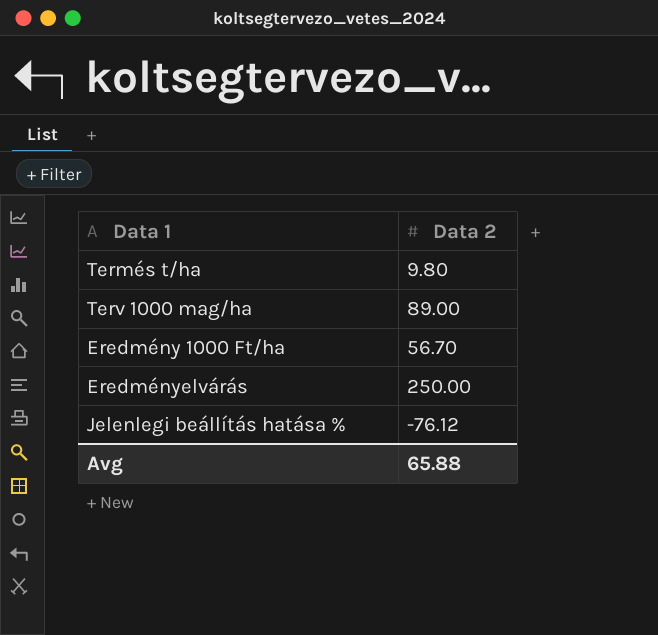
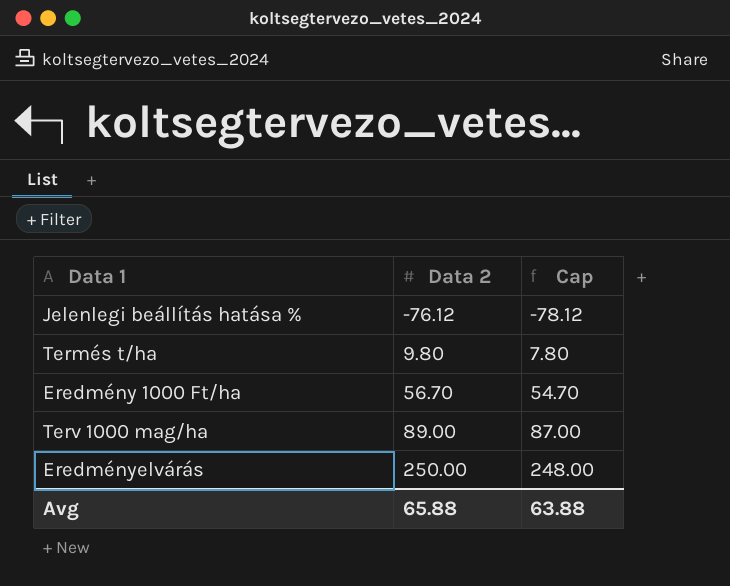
row order: none -> Data 2 ascending
column Cap | formula: none -> [Data 2] - 2

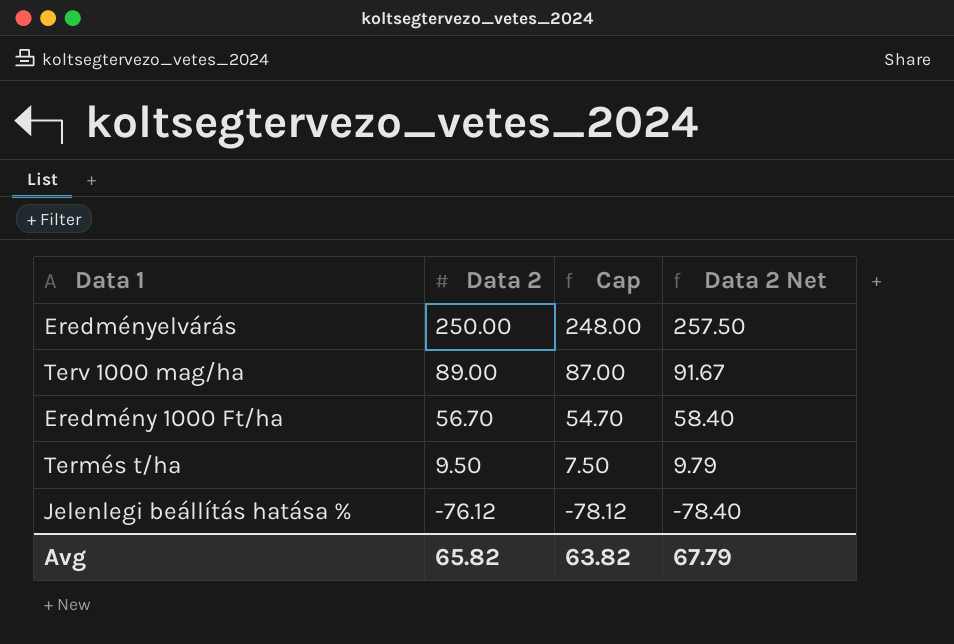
row order: Data 2 ascending -> Data 2 descending
column Data 2 Net | formula: none -> [Data 2] * 1.03
Termés t/ha | Data 2: 9.80 -> 9.50
Termés t/ha | Cap: 7.80 -> 7.50
Avg | Data 2: 65.88 -> 65.82
Avg | Cap: 63.88 -> 63.82

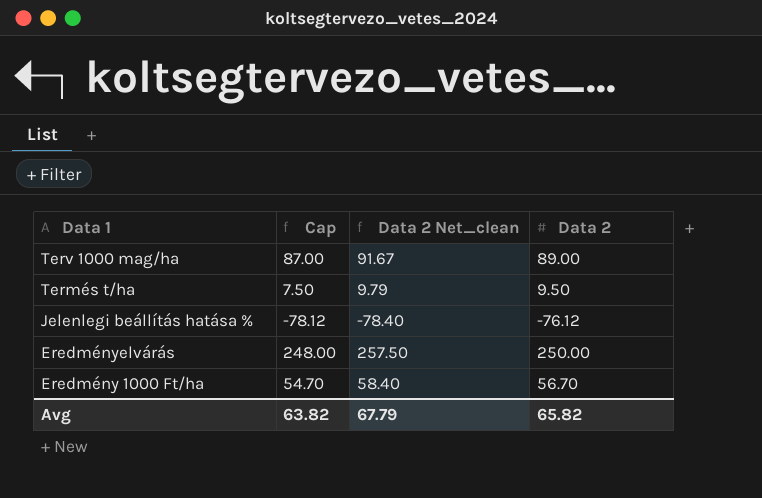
row order: Data 2 descending -> Data 1 descending
column name: Data 2 Net -> Data 2 Net_clean
column Data 2 | position: 2 -> 4

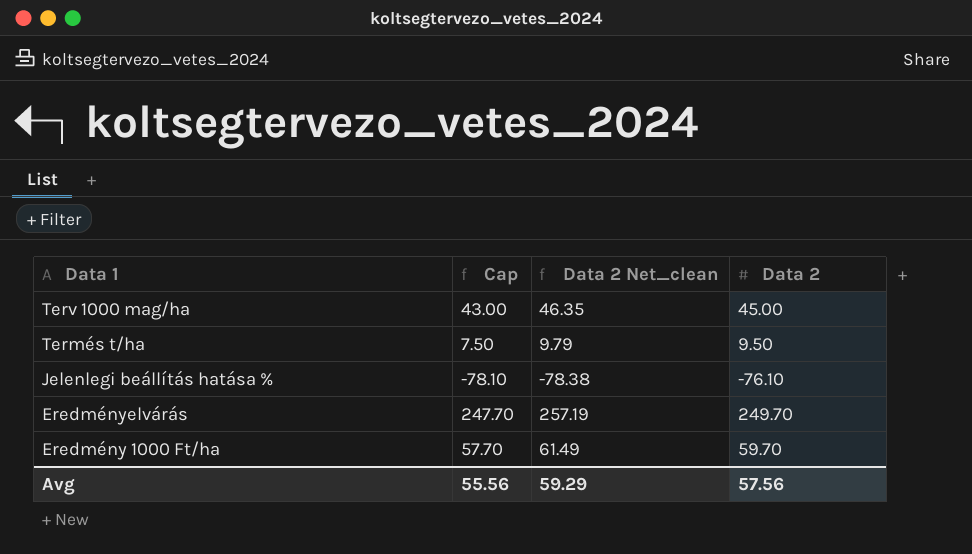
Terv 1000 mag/ha | Cap: 87.00 -> 43.00
Terv 1000 mag/ha | Data 2 Net_clean: 91.67 -> 46.35
Terv 1000 mag/ha | Data 2: 89.00 -> 45.00
Jelenlegi beállítás hatása % | Cap: -78.12 -> -78.10
Jelenlegi beállítás hatása % | Data 2 Net_clean: -78.40 -> -78.38
Jelenlegi beállítás hatása % | Data 2: -76.12 -> -76.10
Eredményelvárás | Cap: 248.00 -> 247.70
Eredményelvárás | Data 2 Net_clean: 257.50 -> 257.19
Eredményelvárás | Data 2: 250.00 -> 249.70
Eredmény 1000 Ft/ha | Cap: 54.70 -> 57.70
Eredmény 1000 Ft/ha | Data 2 Net_clean: 58.40 -> 61.49
Eredmény 1000 Ft/ha | Data 2: 56.70 -> 59.70
Avg | Cap: 63.82 -> 55.56
Avg | Data 2 Net_clean: 67.79 -> 59.29
Avg | Data 2: 65.82 -> 57.56

